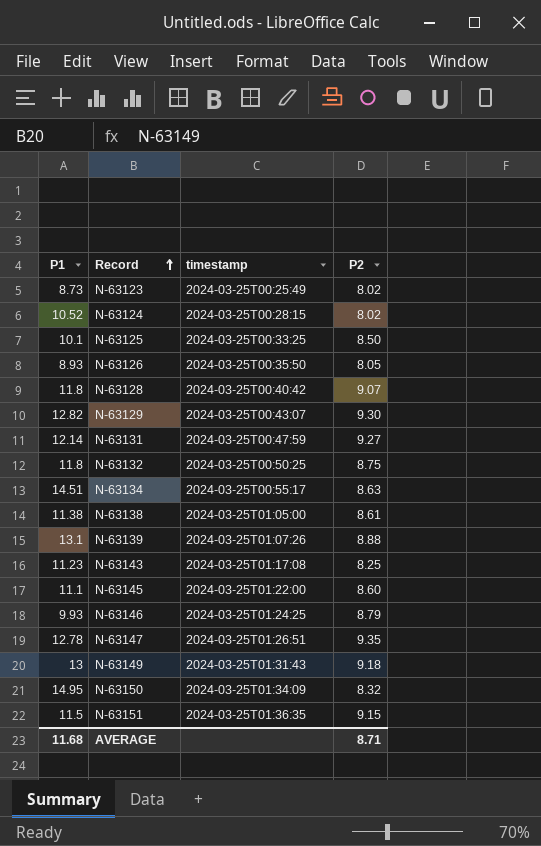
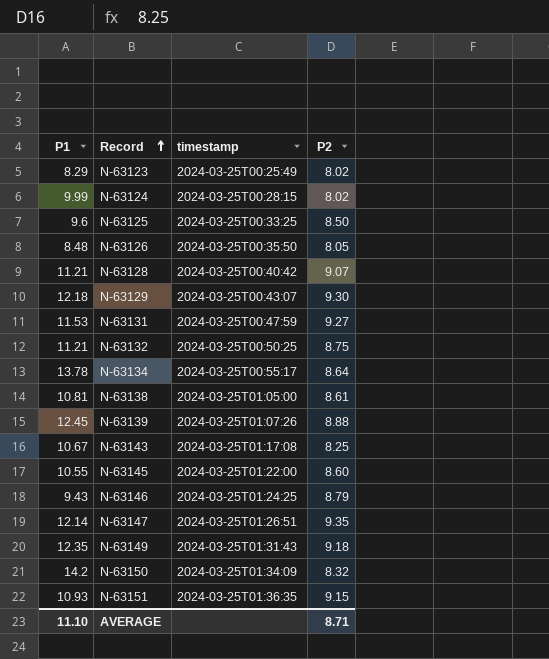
N-63123 | P1: 8.73 -> 8.29
N-63124 | P1: 10.52 -> 9.99
N-63125 | P1: 10.1 -> 9.6
N-63126 | P1: 8.93 -> 8.48
N-63128 | P1: 11.8 -> 11.21
N-63129 | P1: 12.82 -> 12.18
N-63131 | P1: 12.14 -> 11.53
N-63132 | P1: 11.8 -> 11.21
N-63134 | P1: 14.51 -> 13.78
N-63134 | P2: 8.63 -> 8.64
N-63138 | P1: 11.38 -> 10.81
N-63139 | P1: 13.1 -> 12.45
N-63143 | P1: 11.23 -> 10.67
N-63145 | P1: 11.1 -> 10.55
N-63146 | P1: 9.93 -> 9.43
N-63147 | P1: 12.78 -> 12.14
N-63149 | P1: 13 -> 12.35
N-63150 | P1: 14.95 -> 14.2
N-63151 | P1: 11.5 -> 10.93
AVERAGE | P1: 11.68 -> 11.10

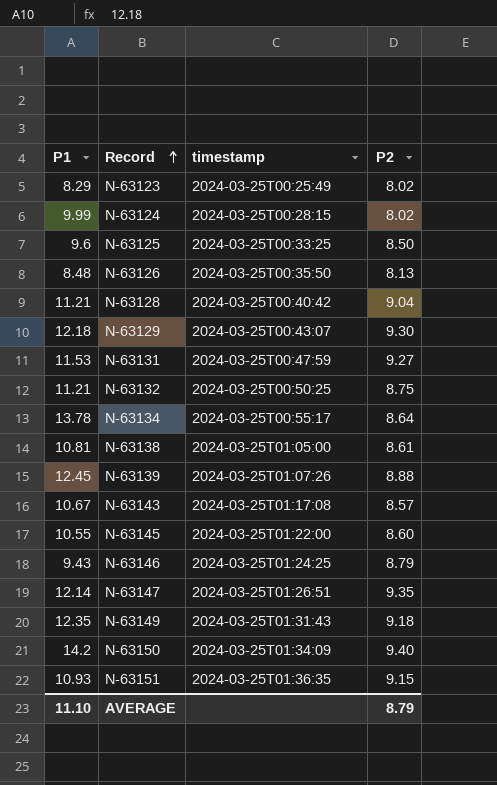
N-63126 | P2: 8.05 -> 8.13
N-63128 | P2: 9.07 -> 9.04
N-63143 | P2: 8.25 -> 8.57
N-63150 | P2: 8.32 -> 9.40
AVERAGE | P2: 8.71 -> 8.79

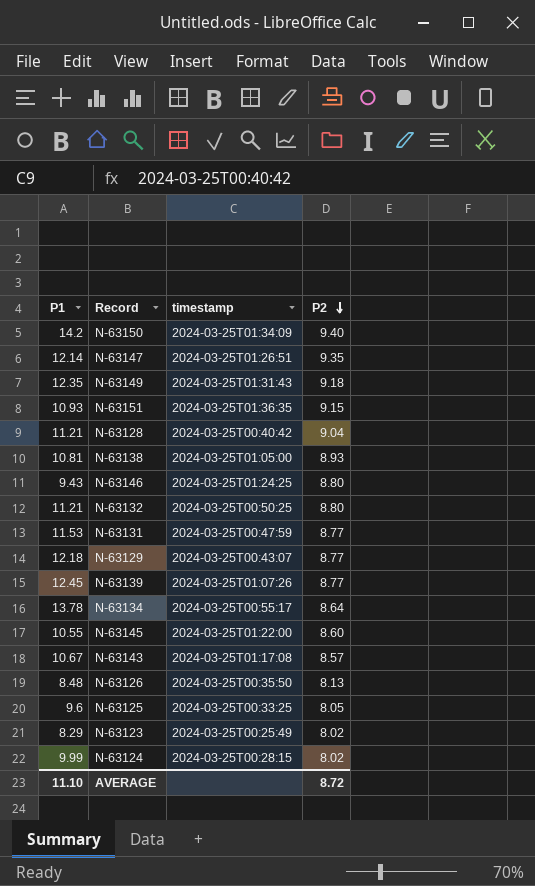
row order: Record ascending -> P2 descending
N-63138 | P2: 8.61 -> 8.93
N-63146 | P2: 8.79 -> 8.80
N-63132 | P2: 8.75 -> 8.80
N-63131 | P2: 9.27 -> 8.77
N-63129 | P2: 9.30 -> 8.77
N-63139 | P2: 8.88 -> 8.77
N-63125 | P2: 8.50 -> 8.05
AVERAGE | P2: 8.79 -> 8.72

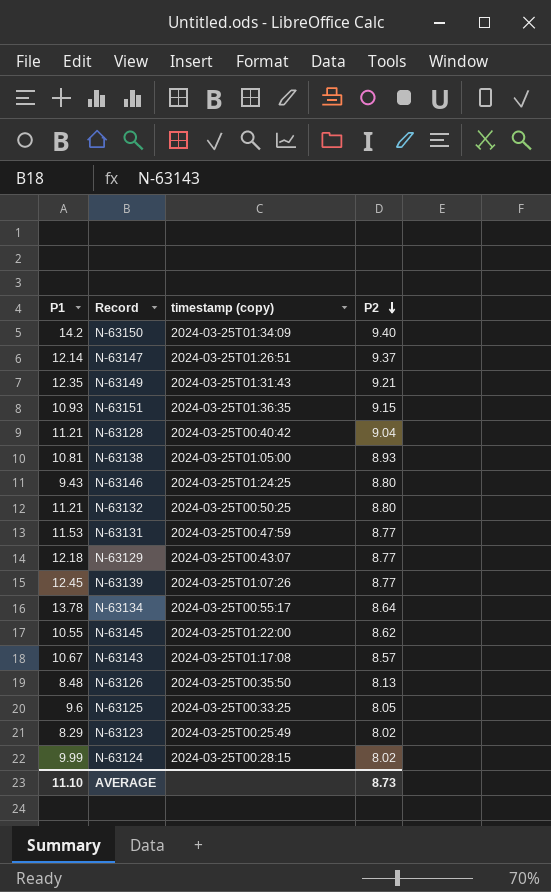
column name: timestamp -> timestamp (copy)
N-63147 | P2: 9.35 -> 9.37
N-63149 | P2: 9.18 -> 9.21
N-63145 | P2: 8.60 -> 8.62
AVERAGE | P2: 8.72 -> 8.73

